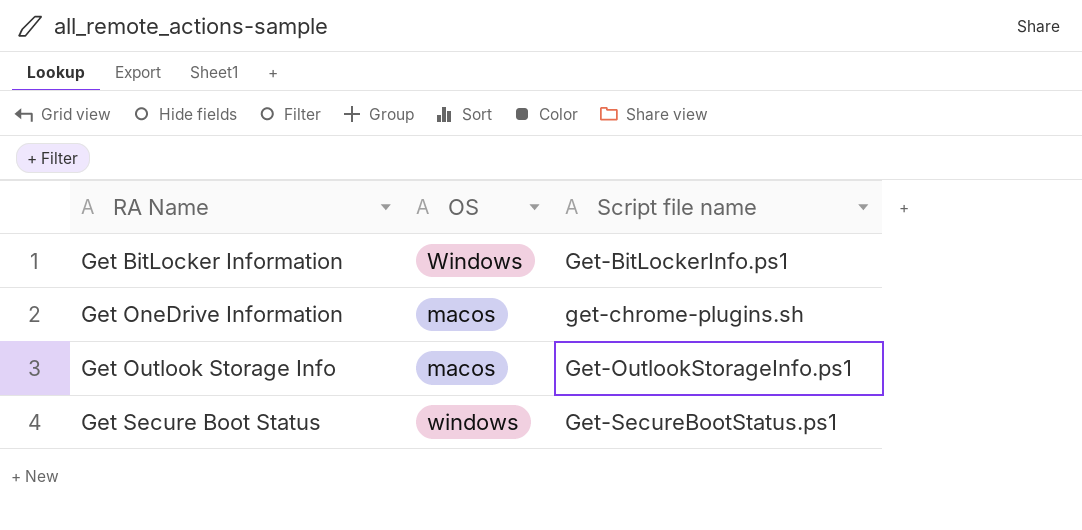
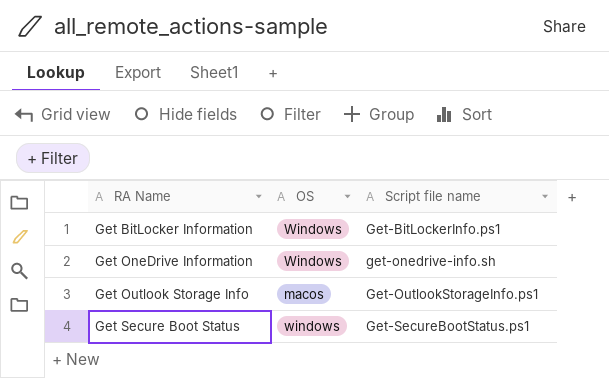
Get OneDrive Information | OS: macos -> Windows
Get OneDrive Information | Script file name: get-chrome-plugins.sh -> get-onedrive-info.sh

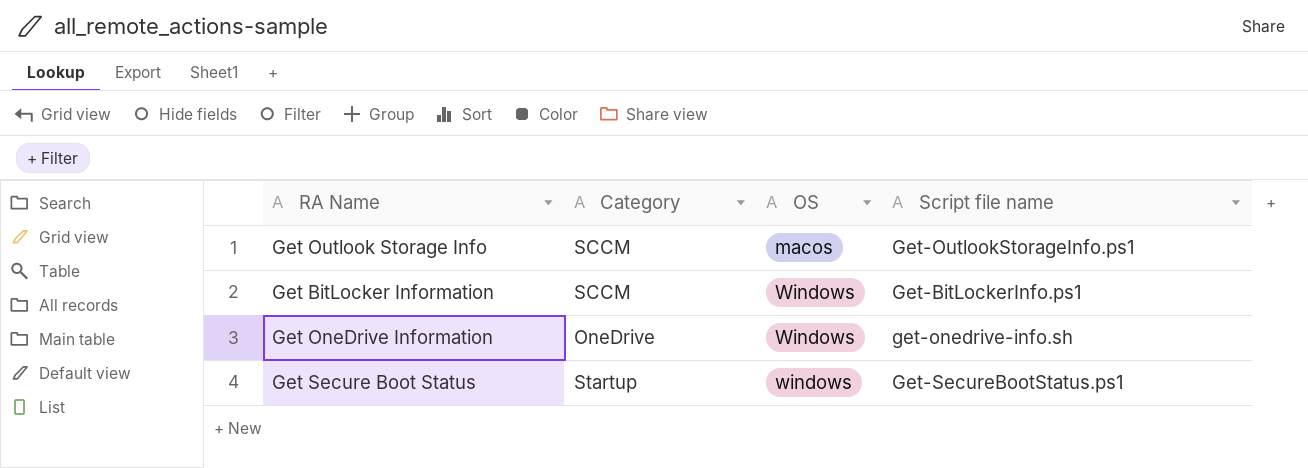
row order: RA Name ascending -> OS ascending
column Category | position: none -> 2

